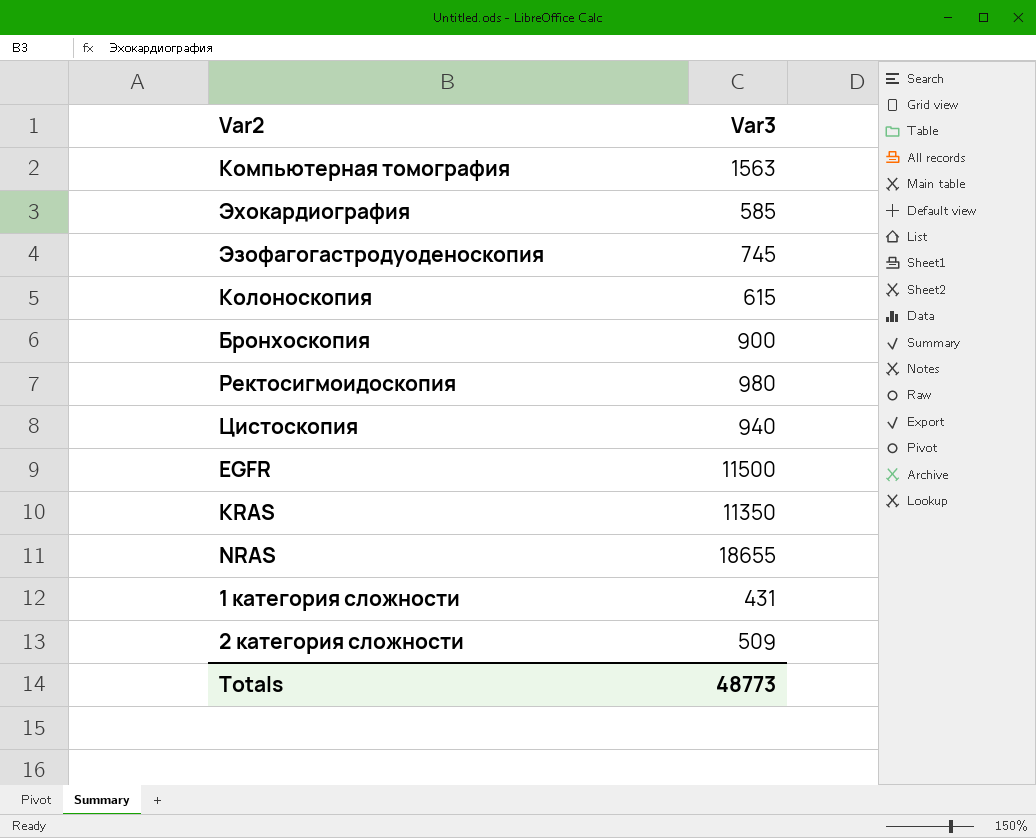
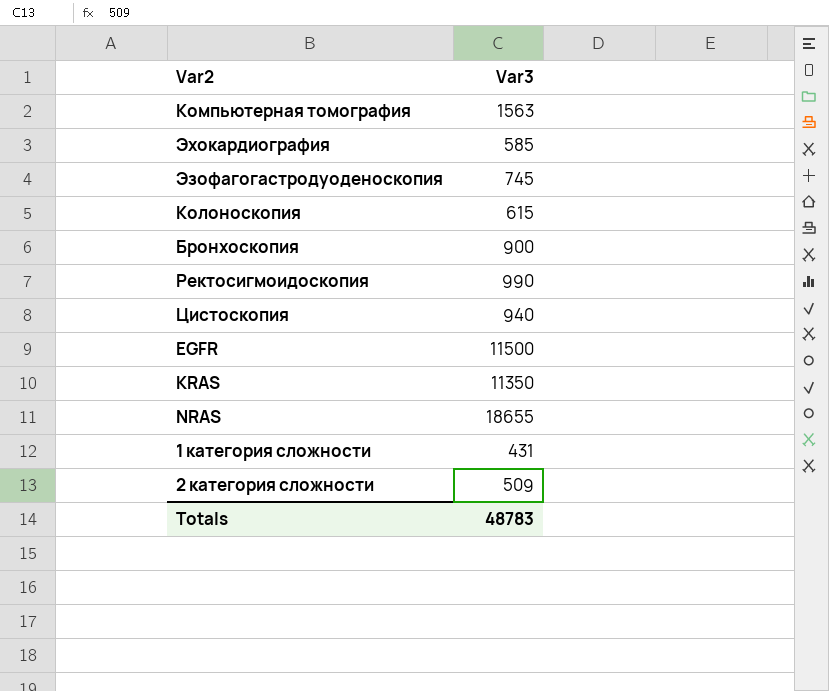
Ректосигмоидоскопия | Var3: 980 -> 990
Totals | Var3: 48773 -> 48783

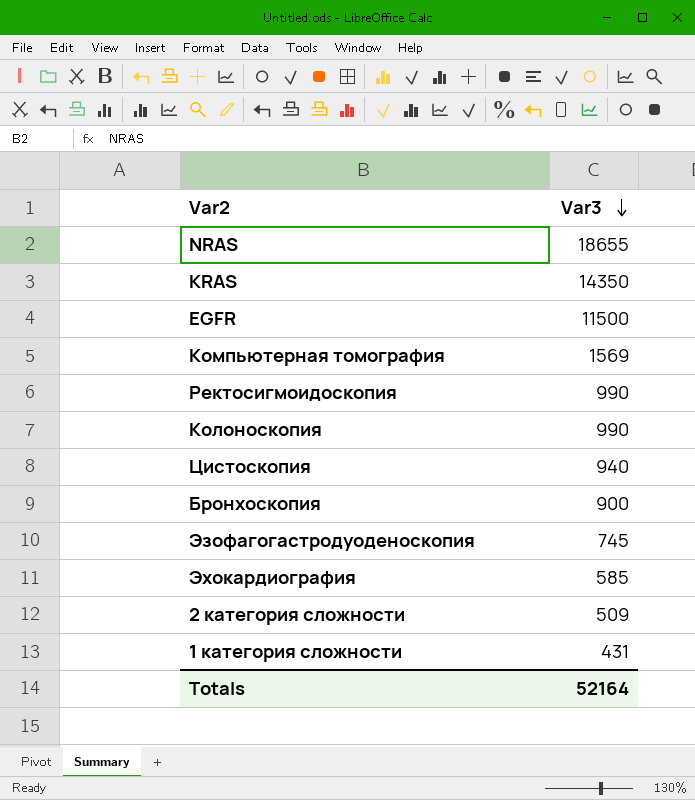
row order: none -> Var3 descending
KRAS | Var3: 11350 -> 14350
Компьютерная томография | Var3: 1563 -> 1569
Колоноскопия | Var3: 615 -> 990
Totals | Var3: 48783 -> 52164

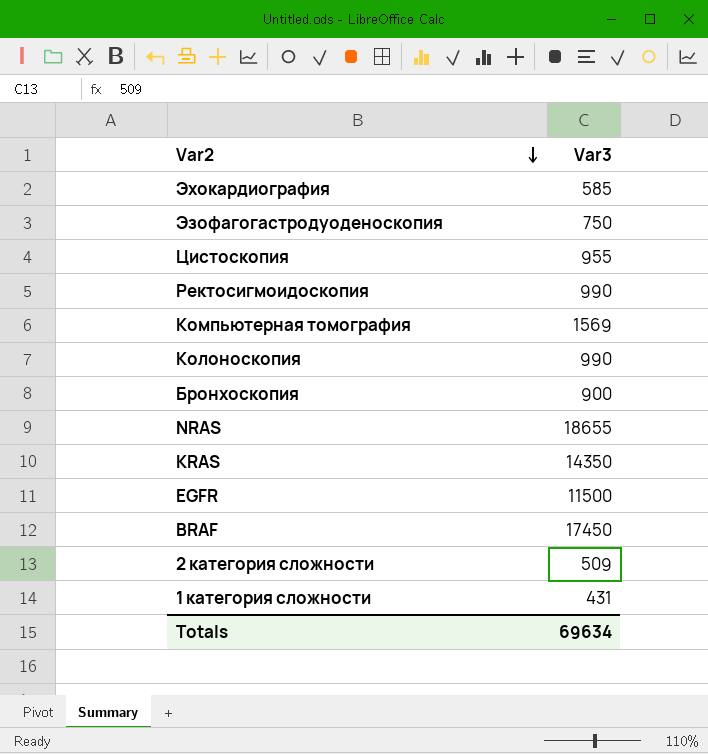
row order: Var3 descending -> Var2 descending
Эзофагогастродуоденоскопия | Var3: 745 -> 750
Цистоскопия | Var3: 940 -> 955
row BRAF: none -> 17450
Totals | Var3: 52164 -> 69634

